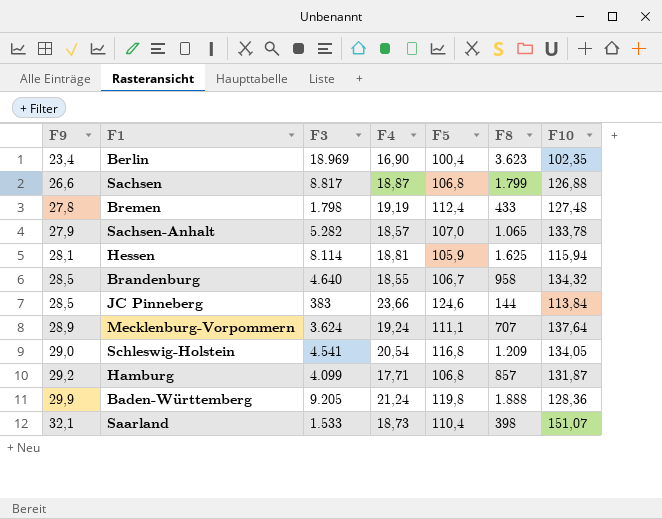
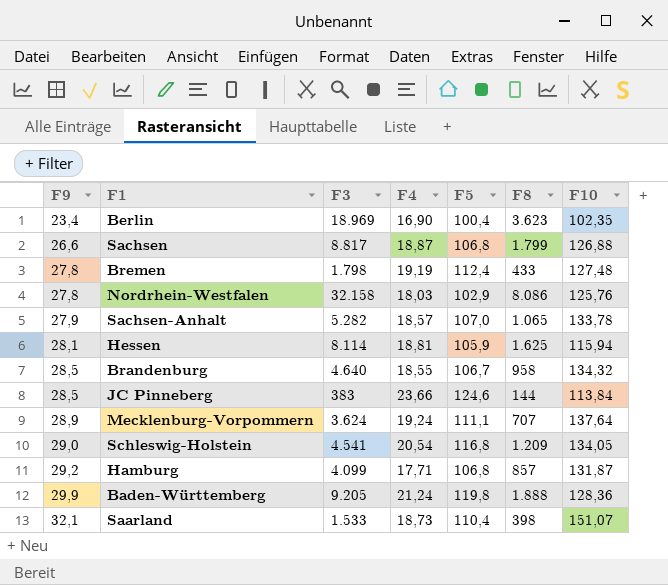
row Nordrhein-Westfalen: none -> 27,8 | 32.158 | 18,03 | 102,9 | 8.086 | 125,76

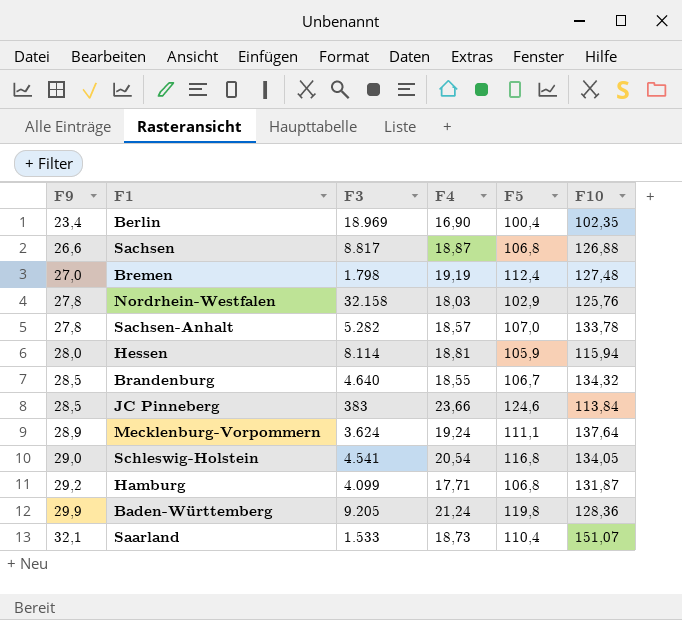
column F8 | position: 6 -> none
Bremen | F9: 27,8 -> 27,0
Sachsen-Anhalt | F9: 27,9 -> 27,8
Hessen | F9: 28,1 -> 28,0

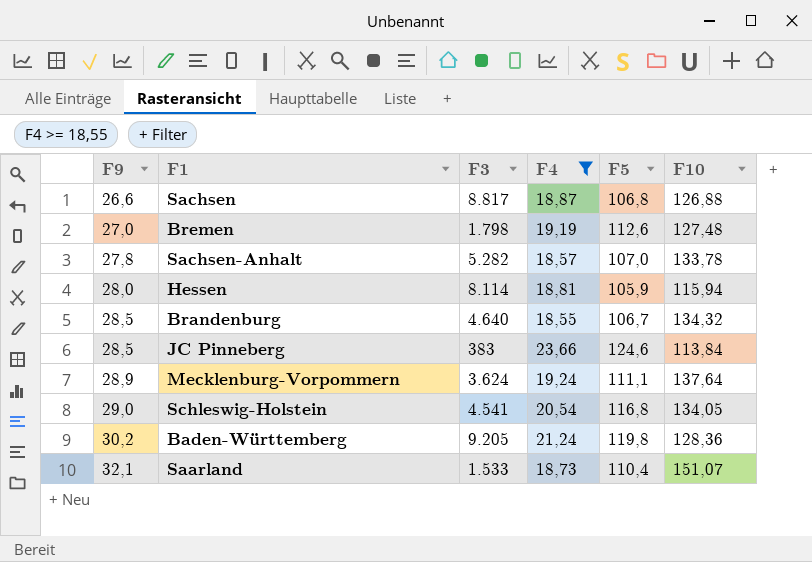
filter: none -> F4 >= 18,55
Bremen | F5: 112,4 -> 112,6
Baden-Württemberg | F9: 29,9 -> 30,2

